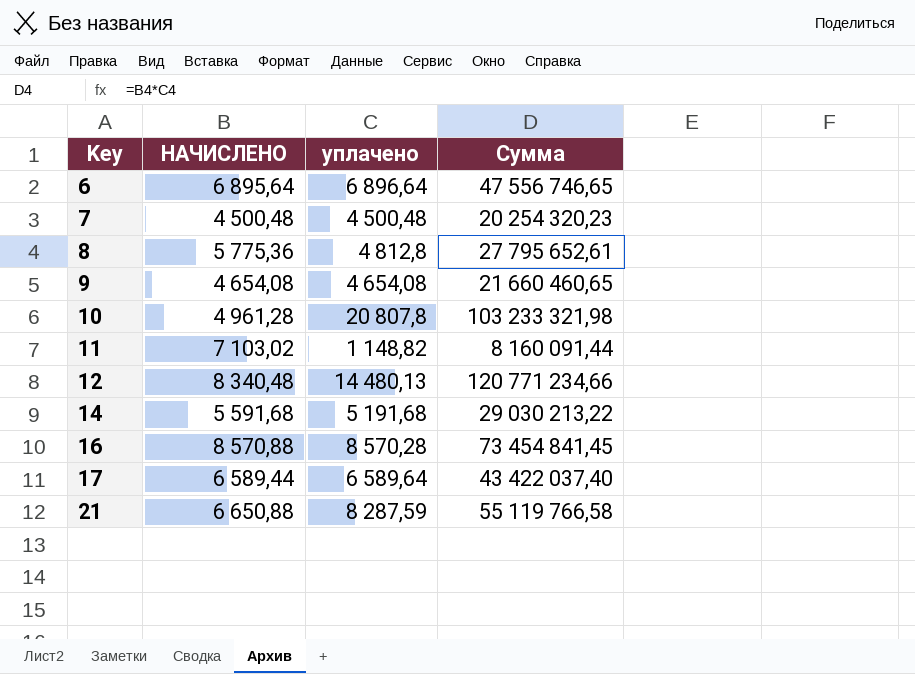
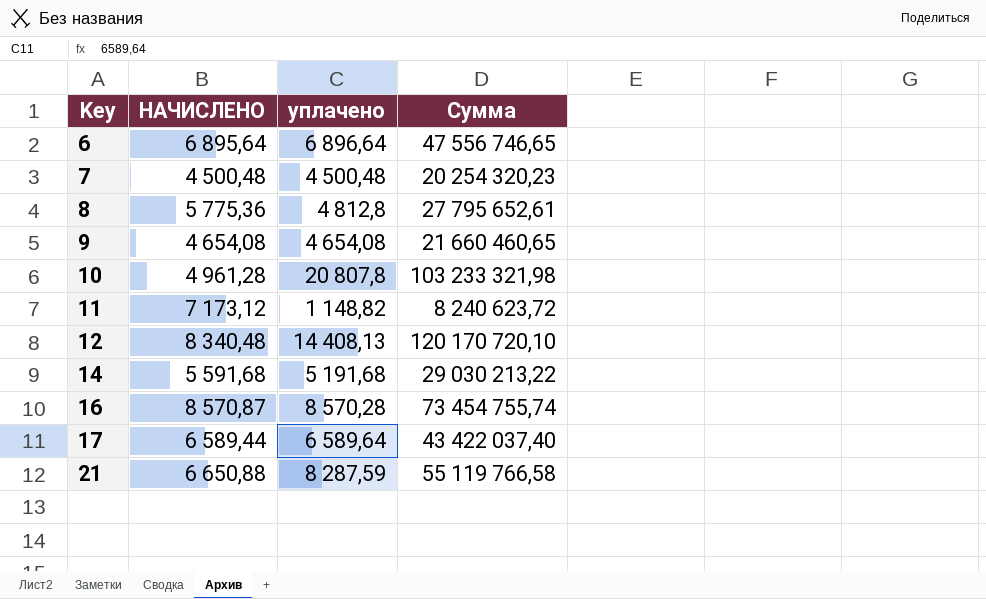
11 | НАЧИСЛЕНО: 7 103,02 -> 7 173,12
11 | Сумма: 8 160 091,44 -> 8 240 623,72
12 | уплачено: 14 480,13 -> 14 408,13
12 | Сумма: 120 771 234,66 -> 120 170 720,10
16 | НАЧИСЛЕНО: 8 570,88 -> 8 570,87
16 | Сумма: 73 454 841,45 -> 73 454 755,74

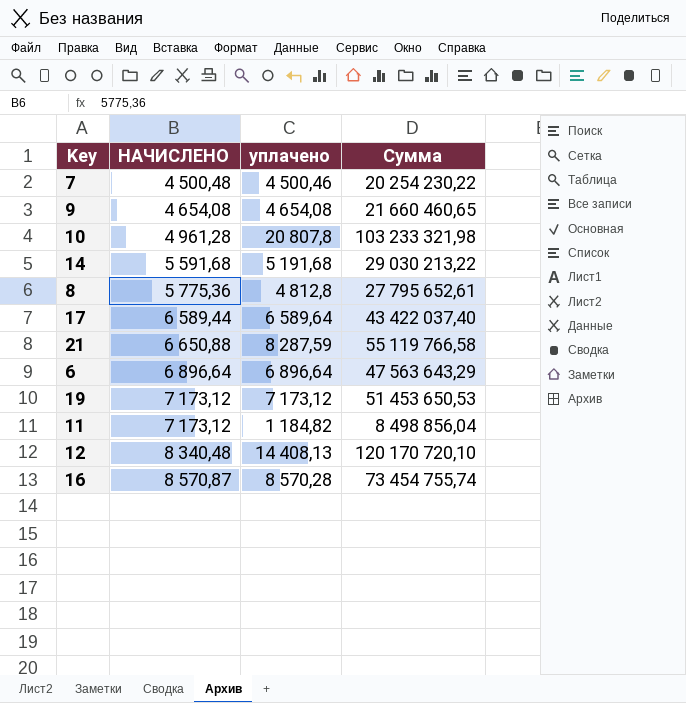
row order: Key ascending -> НАЧИСЛЕНО ascending
7 | уплачено: 4 500,48 -> 4 500,46
7 | Сумма: 20 254 320,23 -> 20 254 230,22
6 | НАЧИСЛЕНО: 6 895,64 -> 6 896,64
6 | Сумма: 47 556 746,65 -> 47 563 643,29
row 19: none -> 7 173,12 | 7 173,12 | 51 453 650,53
11 | уплачено: 1 148,82 -> 1 184,82
11 | Сумма: 8 240 623,72 -> 8 498 856,04

